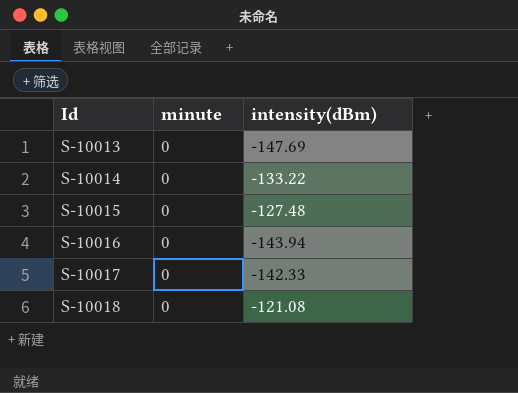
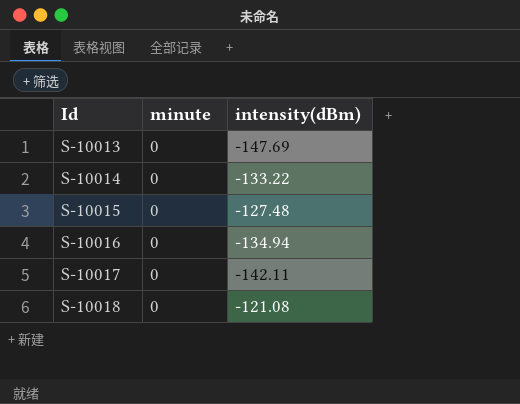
S-10016 | intensity(dBm): -143.94 -> -134.94
S-10017 | intensity(dBm): -142.33 -> -142.11

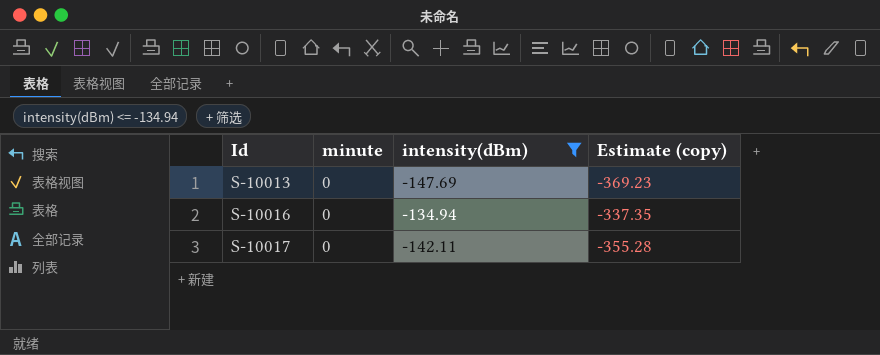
filter: none -> intensity(dBm) <= -134.94
column Estimate (copy) | formula: none -> [intensity(dBm)] * 2.5

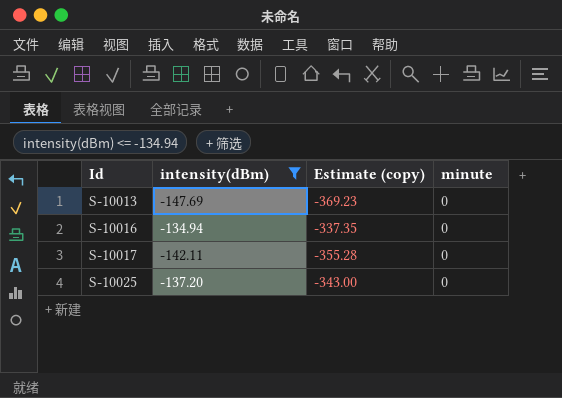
column minute | position: 2 -> 4
row S-10025: none -> -137.20 | -343.00 | 0

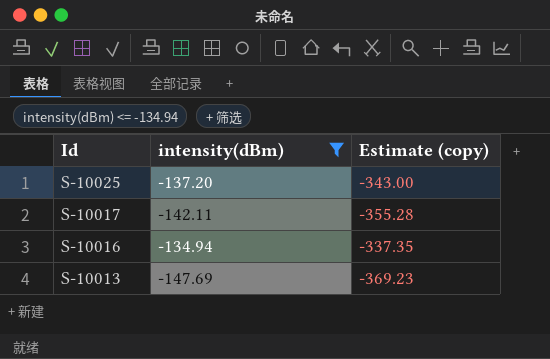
row order: Id ascending -> Id descending
column minute | position: 4 -> none

